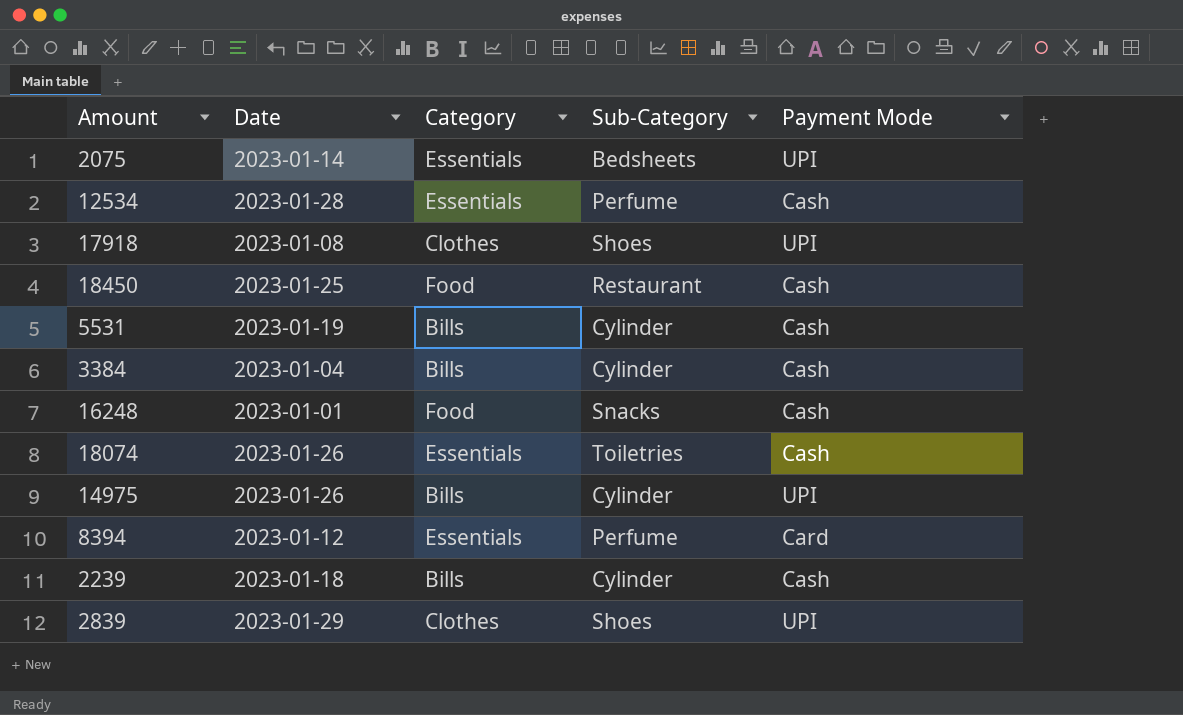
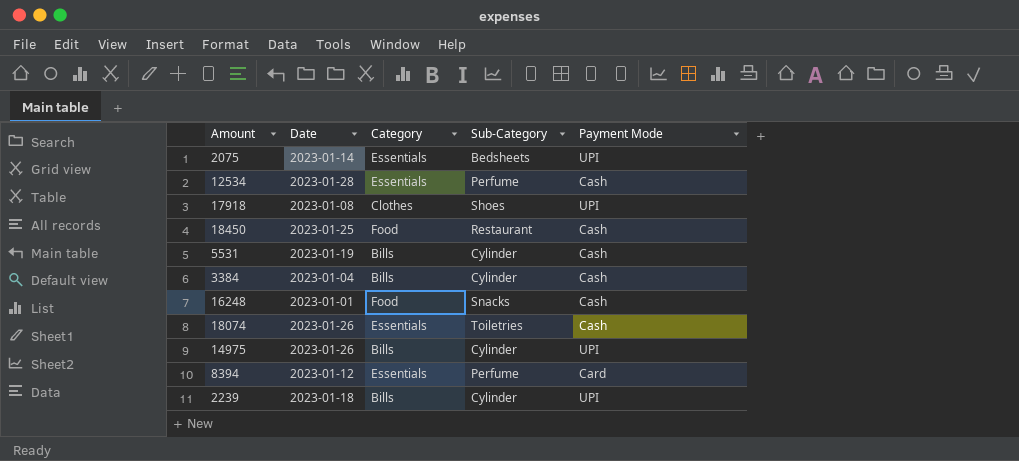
row 2839: 2023-01-29 | Clothes | Shoes | UPI -> none
2239 | Payment Mode: Cash -> UPI

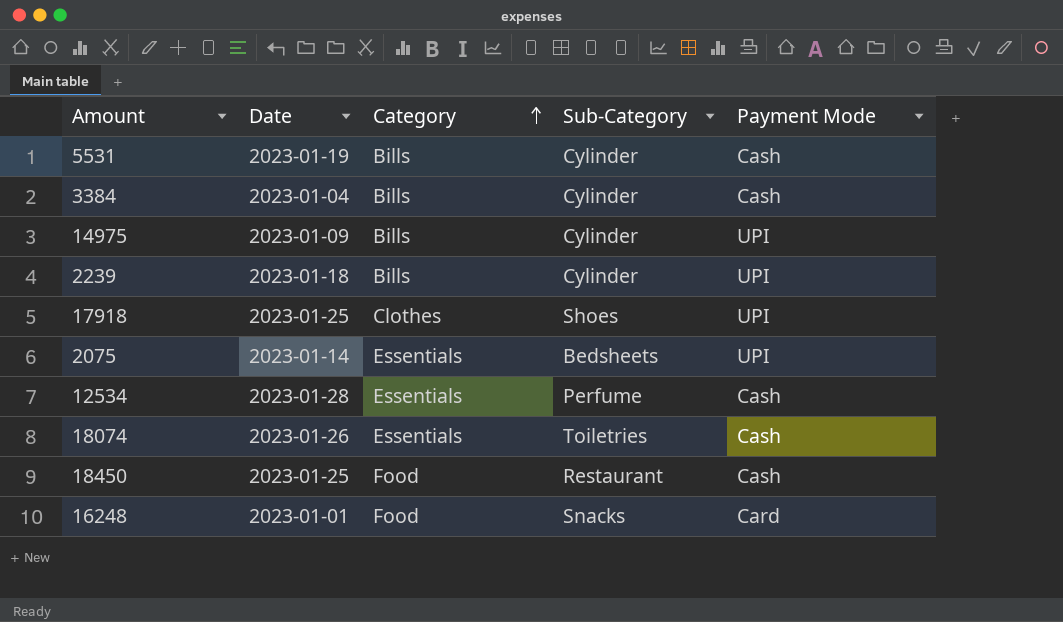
row order: none -> Category ascending
row 8394: 2023-01-12 | Essentials | Perfume | Card -> none
14975 | Date: 2023-01-26 -> 2023-01-09
17918 | Date: 2023-01-08 -> 2023-01-25
16248 | Payment Mode: Cash -> Card

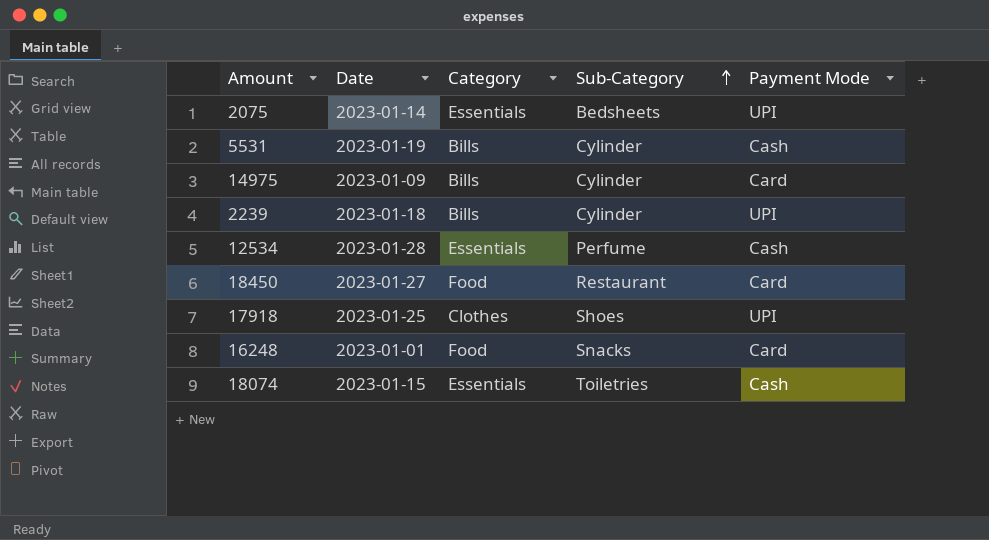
row order: Category ascending -> Sub-Category ascending
row 3384: 2023-01-04 | Bills | Cylinder | Cash -> none
14975 | Payment Mode: UPI -> Card
18450 | Date: 2023-01-25 -> 2023-01-27
18450 | Payment Mode: Cash -> Card
18074 | Date: 2023-01-26 -> 2023-01-15

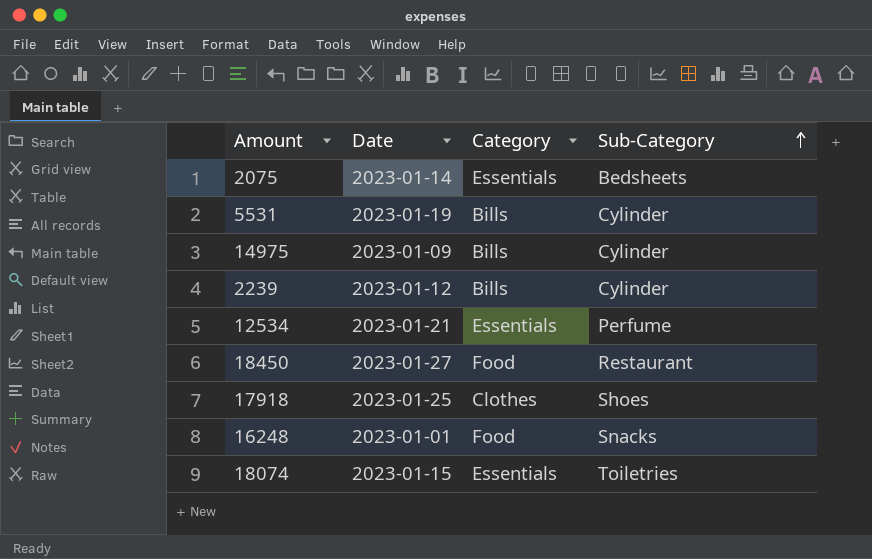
column Payment Mode | position: 5 -> none
2239 | Date: 2023-01-18 -> 2023-01-12
12534 | Date: 2023-01-28 -> 2023-01-21

